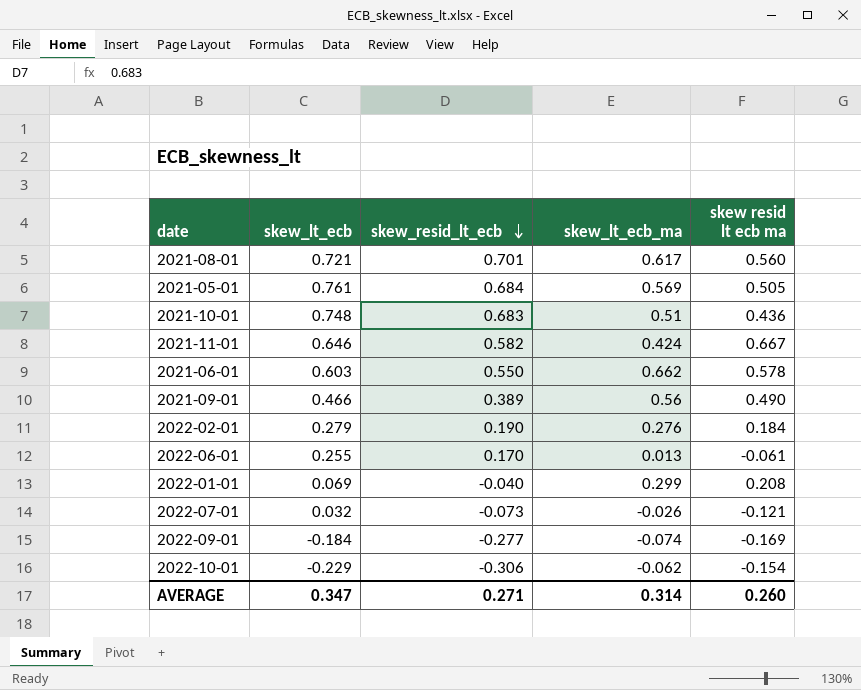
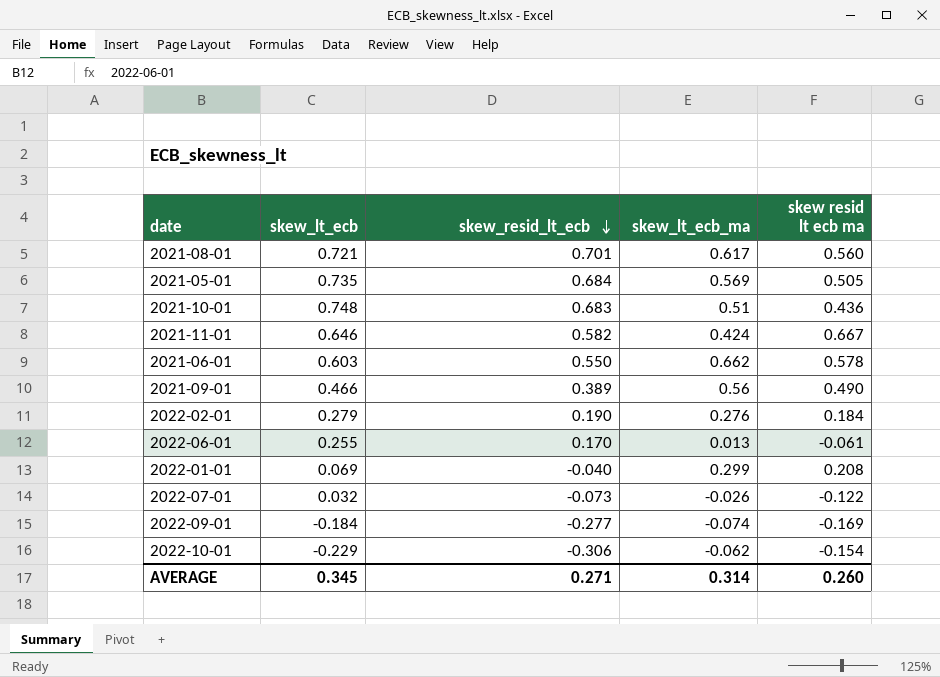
2021-05-01 | skew_lt_ecb: 0.761 -> 0.735
2022-07-01 | skew resid lt ecb ma: -0.121 -> -0.122
AVERAGE | skew_lt_ecb: 0.347 -> 0.345

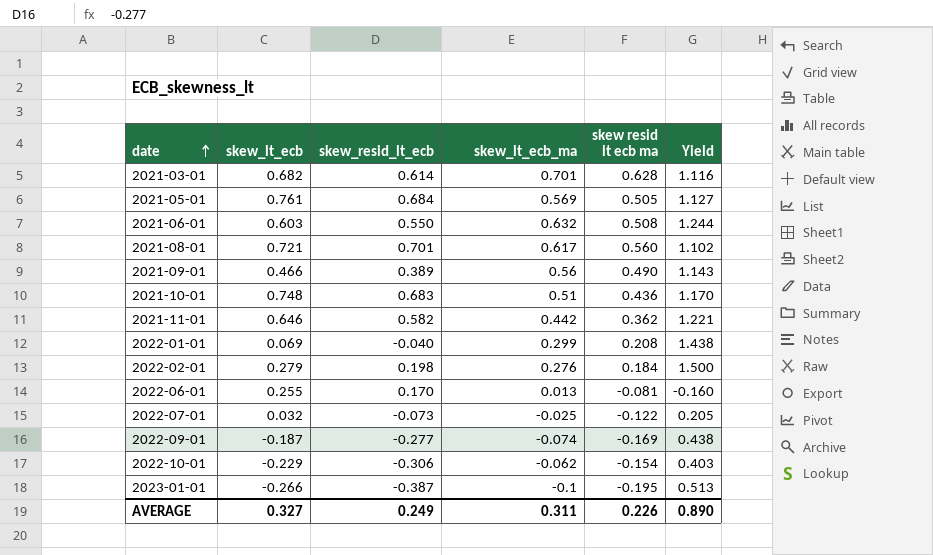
row order: skew_resid_lt_ecb descending -> date ascending
column Yield | formula: none -> [skew_lt_ecb_ma] / [skew resid lt ecb ma]
row 2021-03-01: none -> 0.682 | 0.614 | 0.701 | 0.628 | 1.116
2021-05-01 | skew_lt_ecb: 0.735 -> 0.761
2021-06-01 | skew_lt_ecb_ma: 0.662 -> 0.632
2021-06-01 | skew resid lt ecb ma: 0.578 -> 0.508
2021-11-01 | skew_lt_ecb_ma: 0.424 -> 0.442
2021-11-01 | skew resid lt ecb ma: 0.667 -> 0.362
2022-02-01 | skew_resid_lt_ecb: 0.190 -> 0.198
2022-06-01 | skew resid lt ecb ma: -0.061 -> -0.081
2022-07-01 | skew_lt_ecb_ma: -0.026 -> -0.025
2022-09-01 | skew_lt_ecb: -0.184 -> -0.187
row 2023-01-01: none -> -0.266 | -0.387 | -0.1 | -0.195 | 0.513
AVERAGE | skew_lt_ecb: 0.345 -> 0.327
AVERAGE | skew_resid_lt_ecb: 0.271 -> 0.249
AVERAGE | skew_lt_ecb_ma: 0.314 -> 0.311
AVERAGE | skew resid lt ecb ma: 0.260 -> 0.226

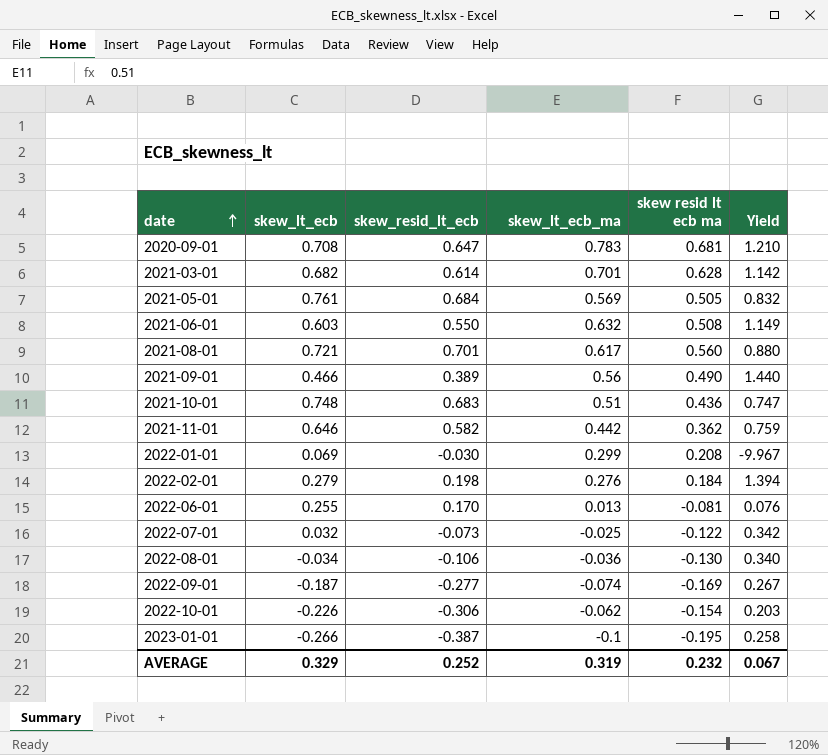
column Yield | formula: [skew_lt_ecb_ma] / [skew resid lt ecb ma] -> [skew_lt_ecb_ma] / [skew_resid_lt_ecb]
row 2020-09-01: none -> 0.708 | 0.647 | 0.783 | 0.681 | 1.210
2022-01-01 | skew_resid_lt_ecb: -0.040 -> -0.030
row 2022-08-01: none -> -0.034 | -0.106 | -0.036 | -0.130 | 0.340
2022-10-01 | skew_lt_ecb: -0.229 -> -0.226
AVERAGE | skew_lt_ecb: 0.327 -> 0.329
AVERAGE | skew_resid_lt_ecb: 0.249 -> 0.252
AVERAGE | skew_lt_ecb_ma: 0.311 -> 0.319
AVERAGE | skew resid lt ecb ma: 0.226 -> 0.232
AVERAGE | Yield: 0.890 -> 0.067

